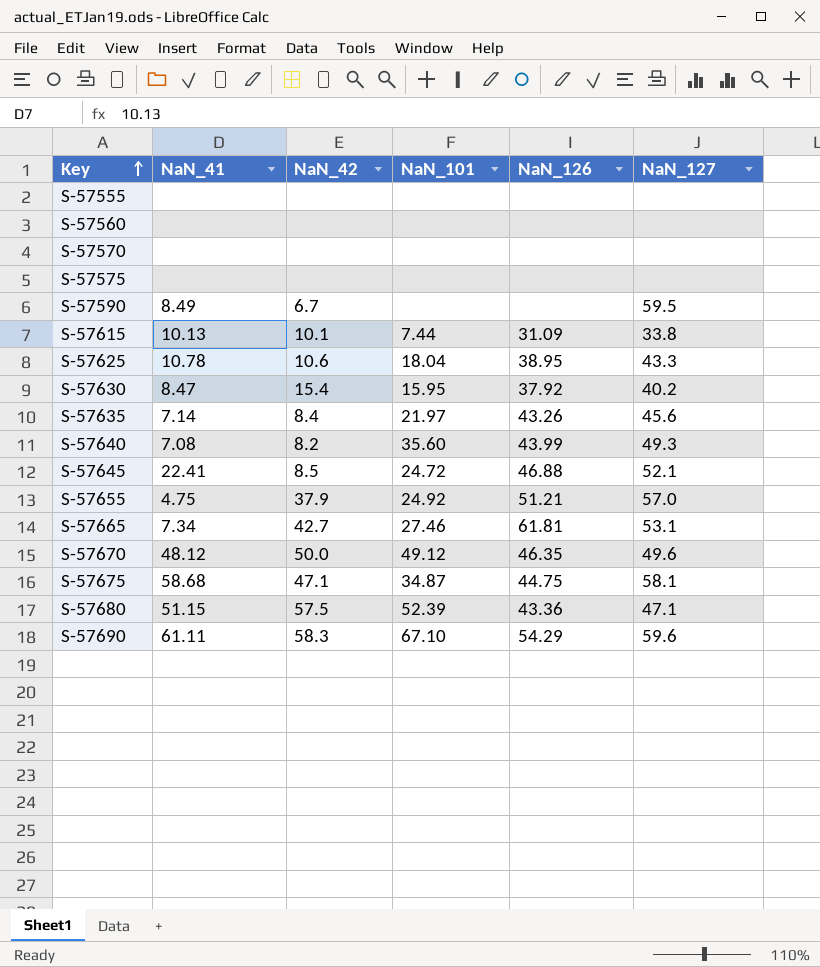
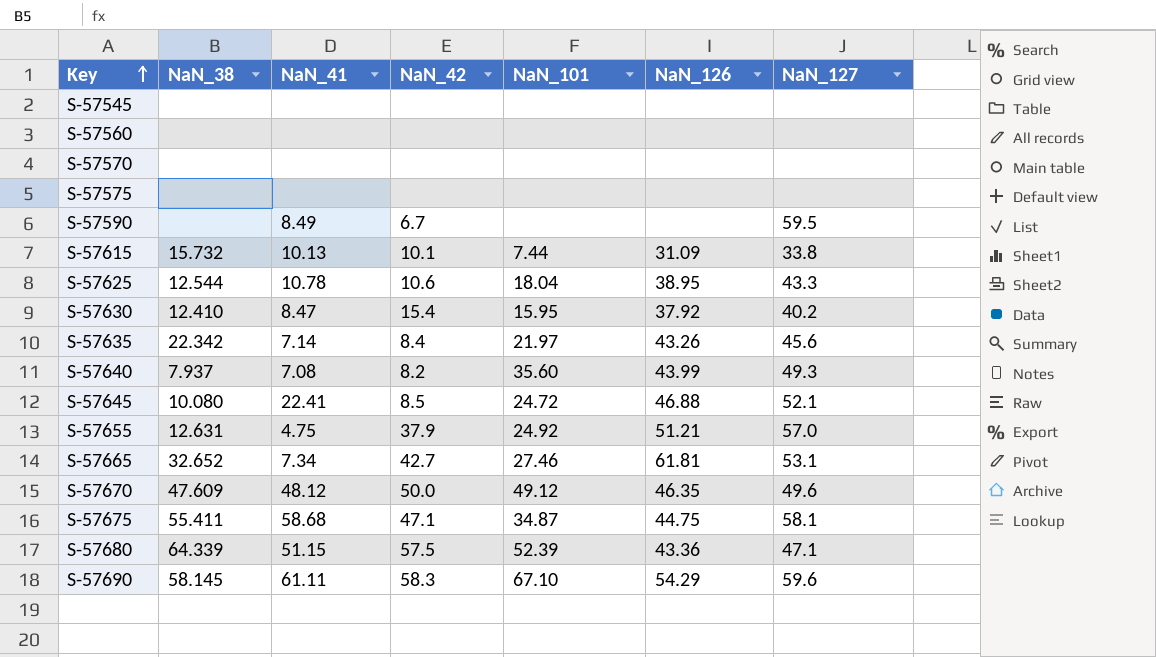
column NaN_38 | position: none -> 2
row S-57555: none | none | none | none | none -> none
row S-57545: none -> none | none | none | none | none | none

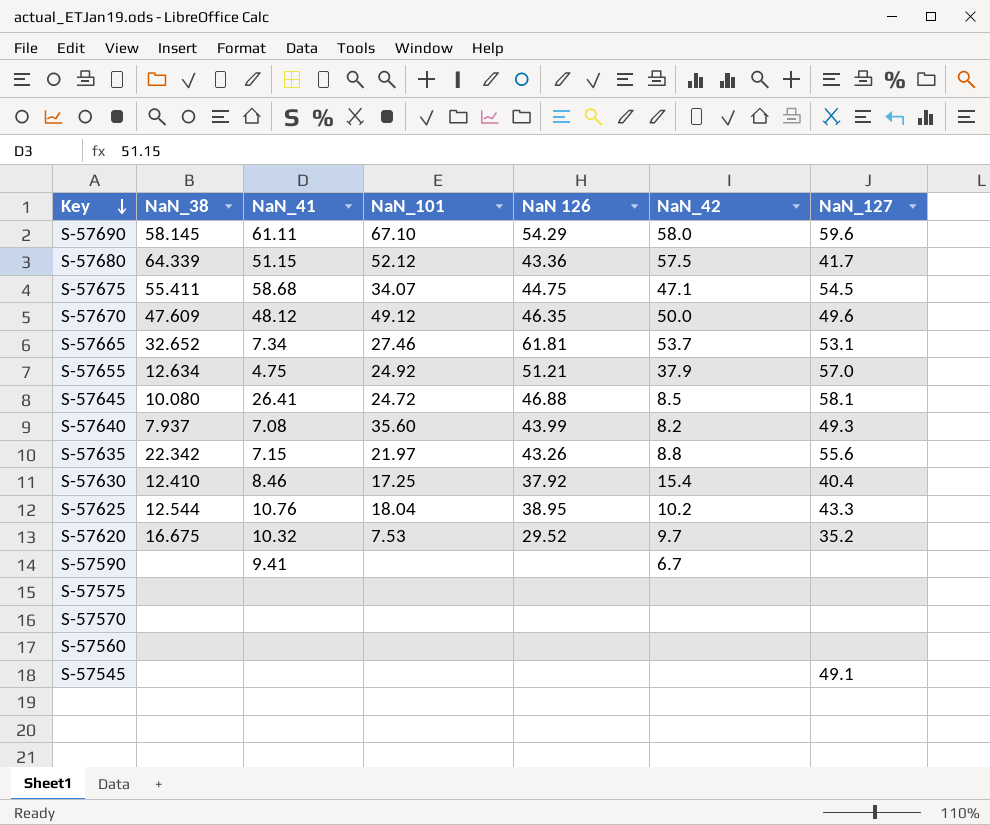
row order: Key ascending -> Key descending
column name: NaN_126 -> NaN 126
column NaN_42 | position: 4 -> 6
row S-57615: 15.732 | 10.13 | 10.1 | 7.44 | 31.09 | 33.8 -> none
S-57690 | NaN_42: 58.3 -> 58.0
S-57680 | NaN_101: 52.39 -> 52.12
S-57680 | NaN_127: 47.1 -> 41.7
S-57675 | NaN_101: 34.87 -> 34.07
S-57675 | NaN_127: 58.1 -> 54.5
S-57665 | NaN_42: 42.7 -> 53.7
S-57655 | NaN_38: 12.631 -> 12.634
S-57645 | NaN_41: 22.41 -> 26.41
S-57645 | NaN_127: 52.1 -> 58.1
S-57635 | NaN_41: 7.14 -> 7.15
S-57635 | NaN_42: 8.4 -> 8.8
S-57635 | NaN_127: 45.6 -> 55.6
S-57630 | NaN_41: 8.47 -> 8.46
S-57630 | NaN_101: 15.95 -> 17.25
S-57630 | NaN_127: 40.2 -> 40.4
S-57625 | NaN_41: 10.78 -> 10.76
S-57625 | NaN_42: 10.6 -> 10.2
row S-57620: none -> 16.675 | 10.32 | 7.53 | 29.52 | 9.7 | 35.2
S-57590 | NaN_41: 8.49 -> 9.41
S-57590 | NaN_127: 59.5 -> none
S-57545 | NaN_127: none -> 49.1

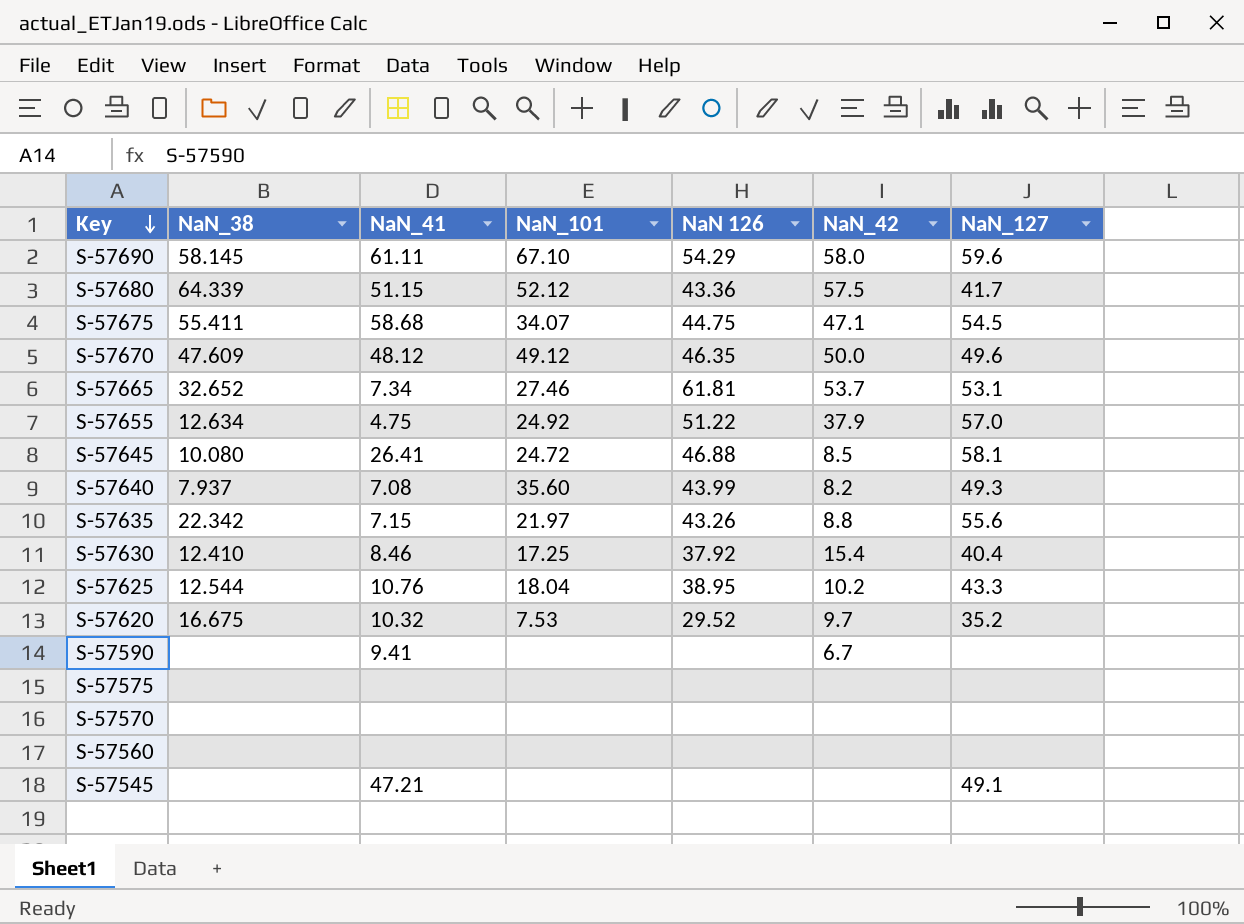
S-57655 | NaN 126: 51.21 -> 51.22
S-57545 | NaN_41: none -> 47.21

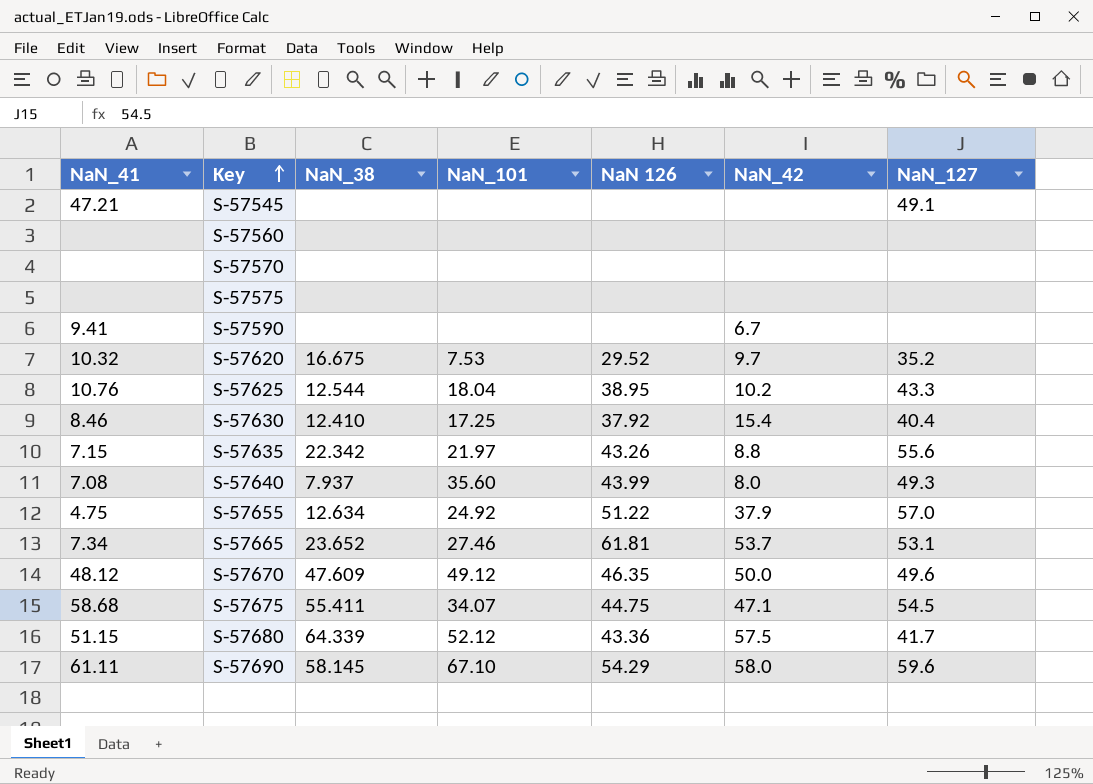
row order: Key descending -> Key ascending
column NaN_41 | position: 3 -> 1
row S-57645: 10.080 | 26.41 | 24.72 | 46.88 | 8.5 | 58.1 -> none
S-57640 | NaN_42: 8.2 -> 8.0
S-57665 | NaN_38: 32.652 -> 23.652

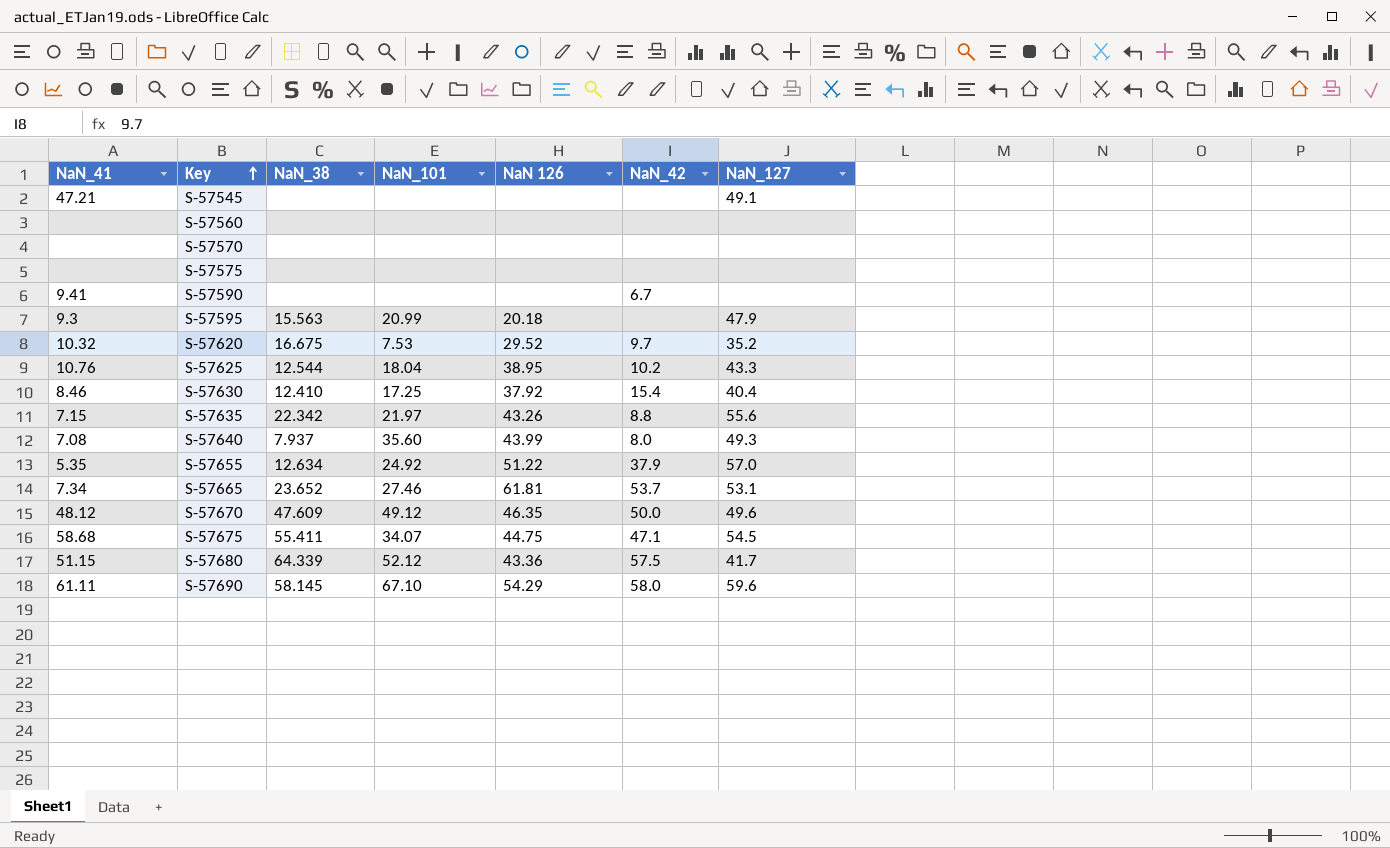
row S-57595: none -> 9.3 | 15.563 | 20.99 | 20.18 | none | 47.9
S-57655 | NaN_41: 4.75 -> 5.35

